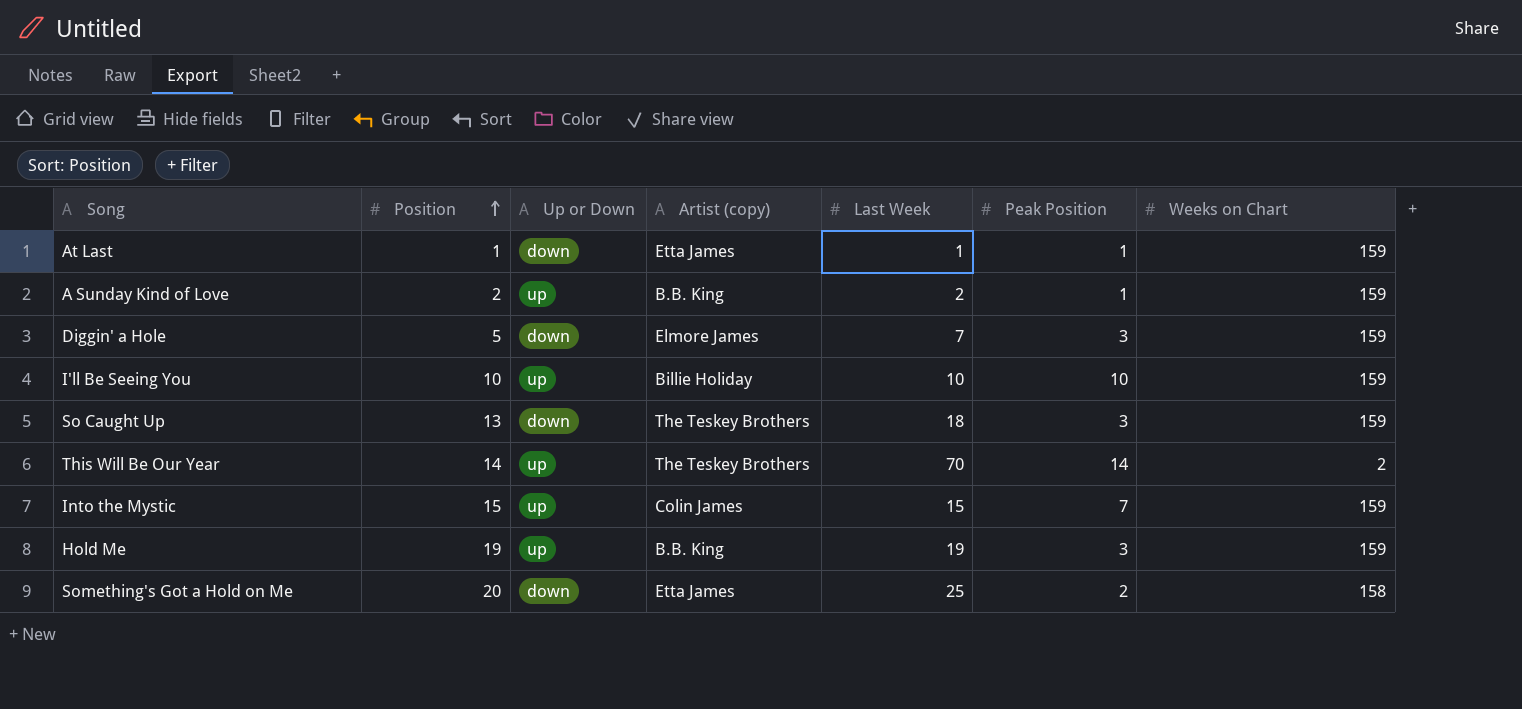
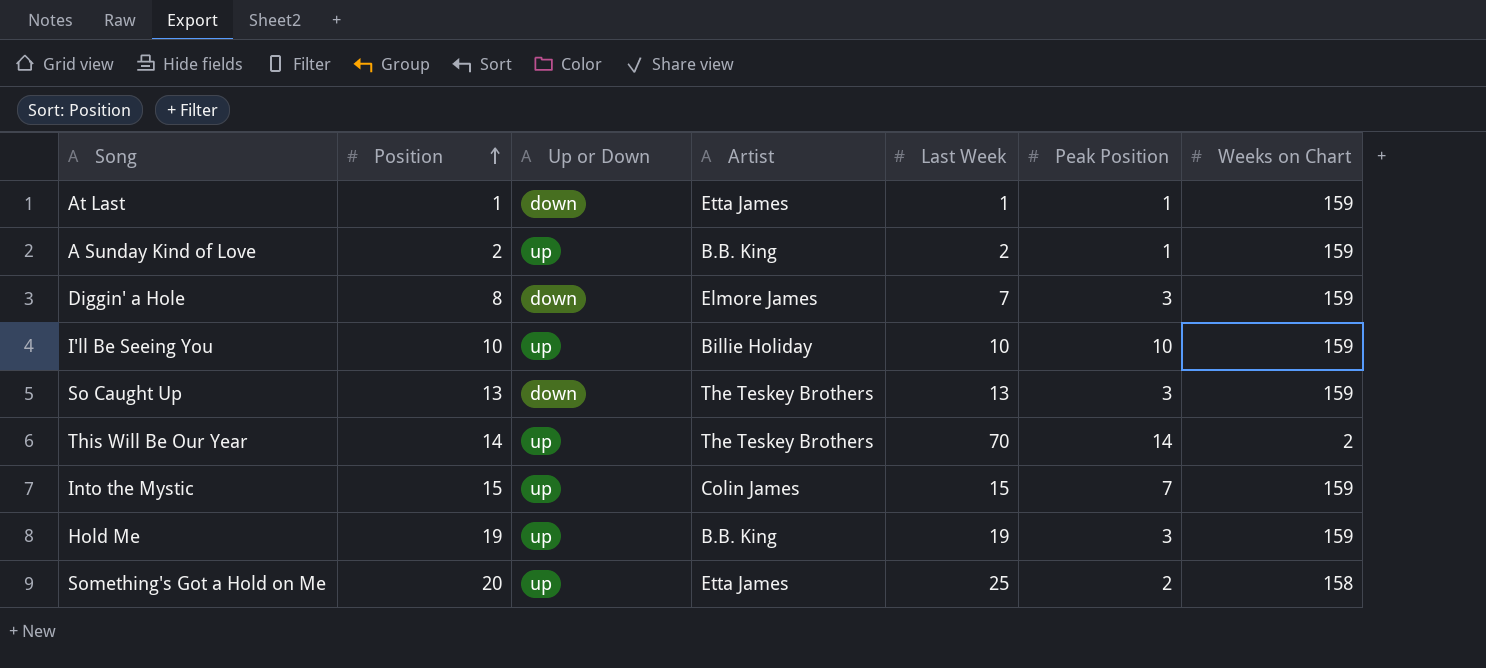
column name: Artist (copy) -> Artist
Diggin' a Hole | Position: 5 -> 8
So Caught Up | Last Week: 18 -> 13
Something's Got a Hold on Me | Up or Down: down -> up

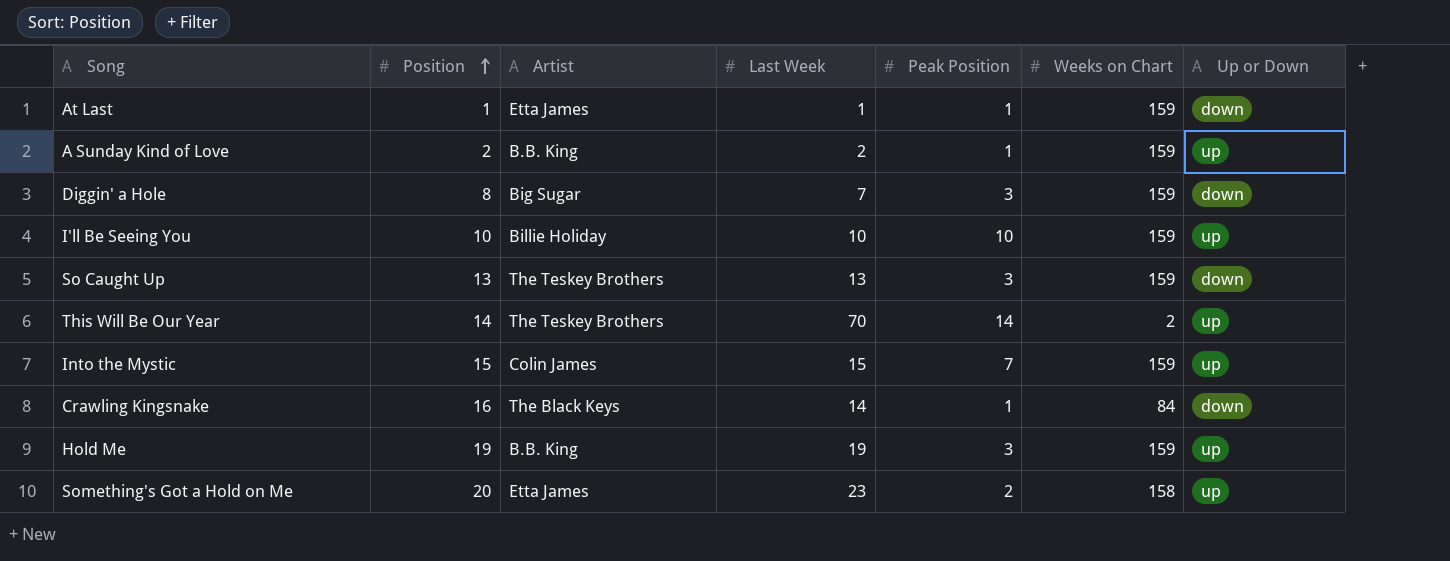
column Up or Down | position: 3 -> 7
Diggin' a Hole | Artist: Elmore James -> Big Sugar
row Crawling Kingsnake: none -> 16 | The Black Keys | 14 | 1 | 84 | down
Something's Got a Hold on Me | Last Week: 25 -> 23

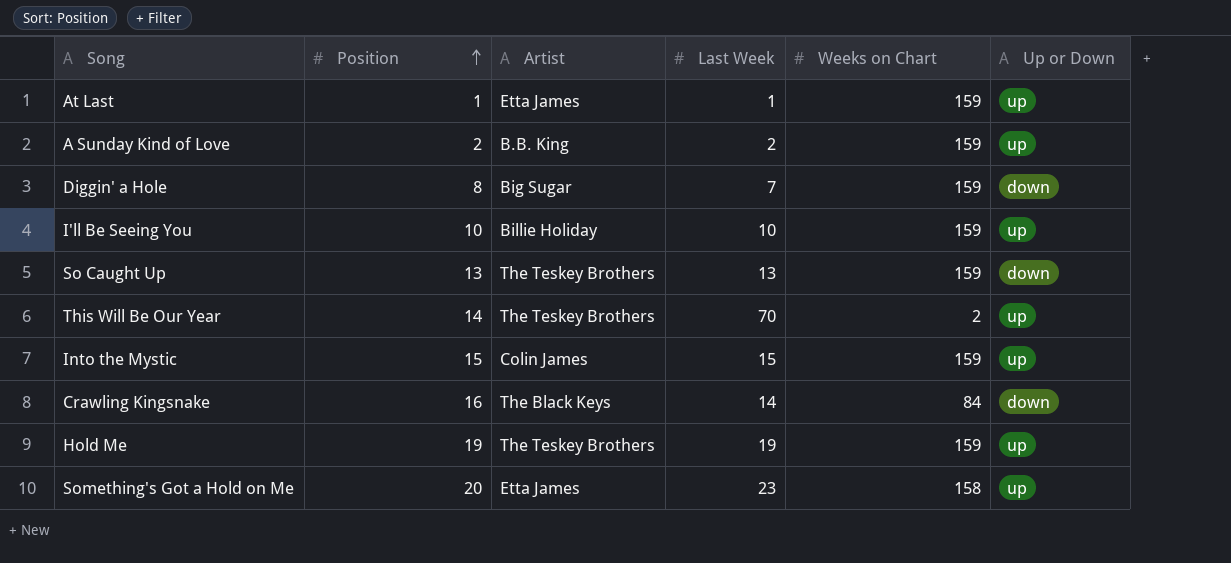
column Peak Position | position: 5 -> none
At Last | Up or Down: down -> up
Hold Me | Artist: B.B. King -> The Teskey Brothers

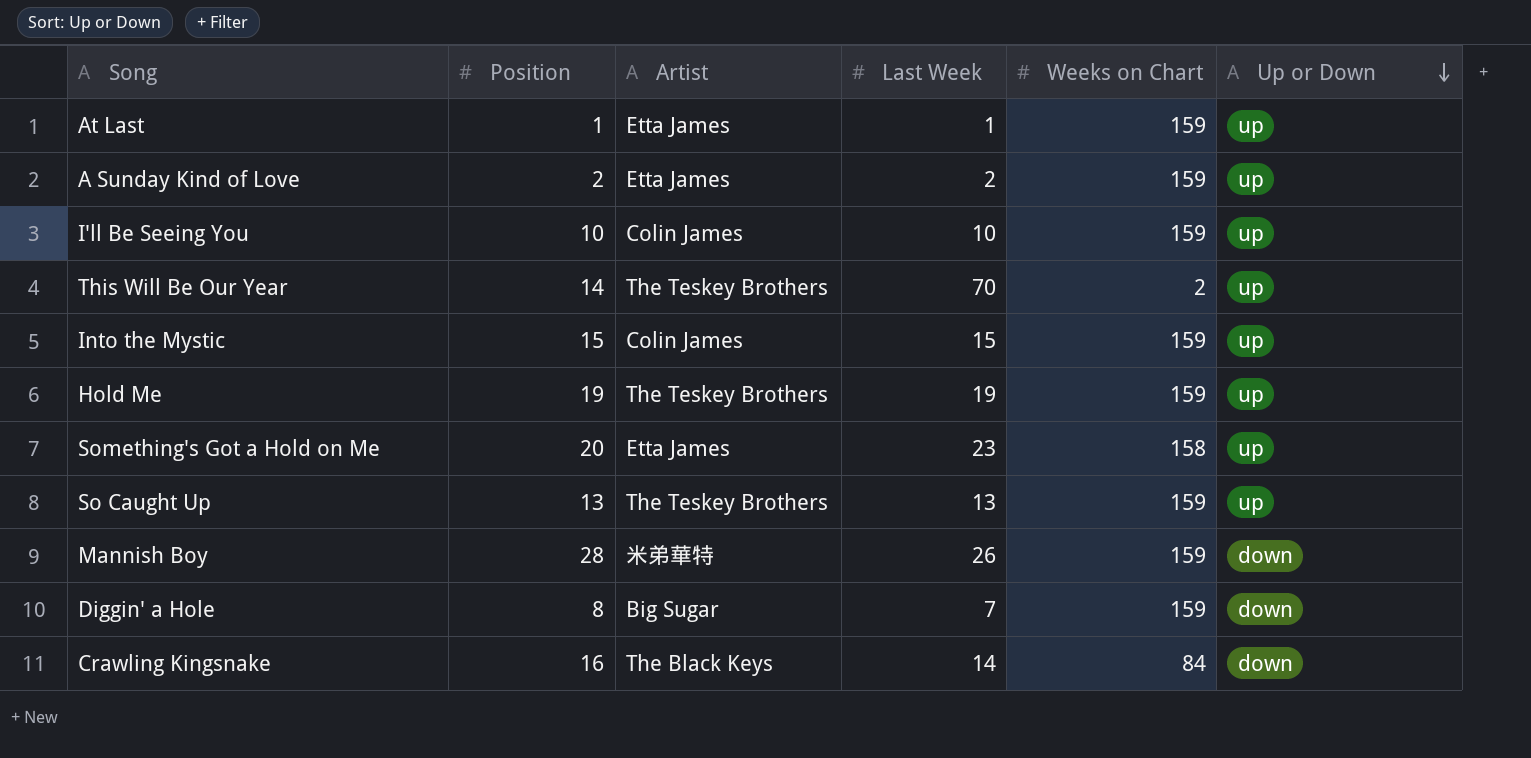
row order: Position ascending -> Up or Down descending
A Sunday Kind of Love | Artist: B.B. King -> Etta James
I'll Be Seeing You | Artist: Billie Holiday -> Colin James
So Caught Up | Up or Down: down -> up
row Mannish Boy: none -> 28 | 米弟華特 | 26 | 159 | down

